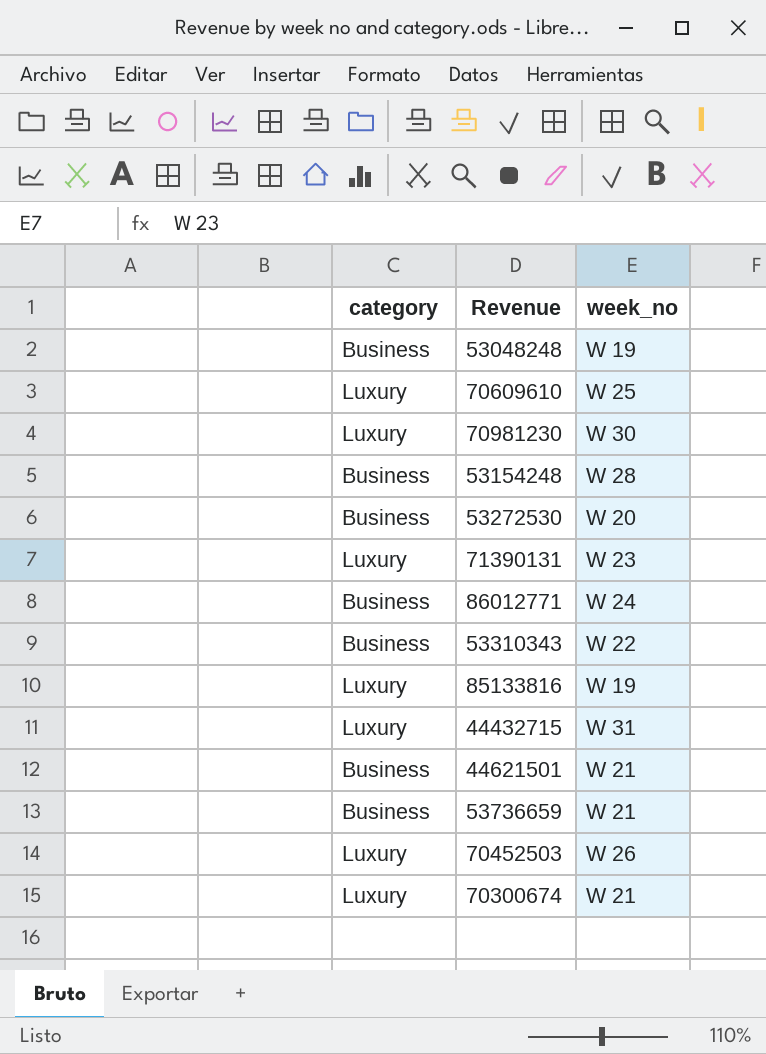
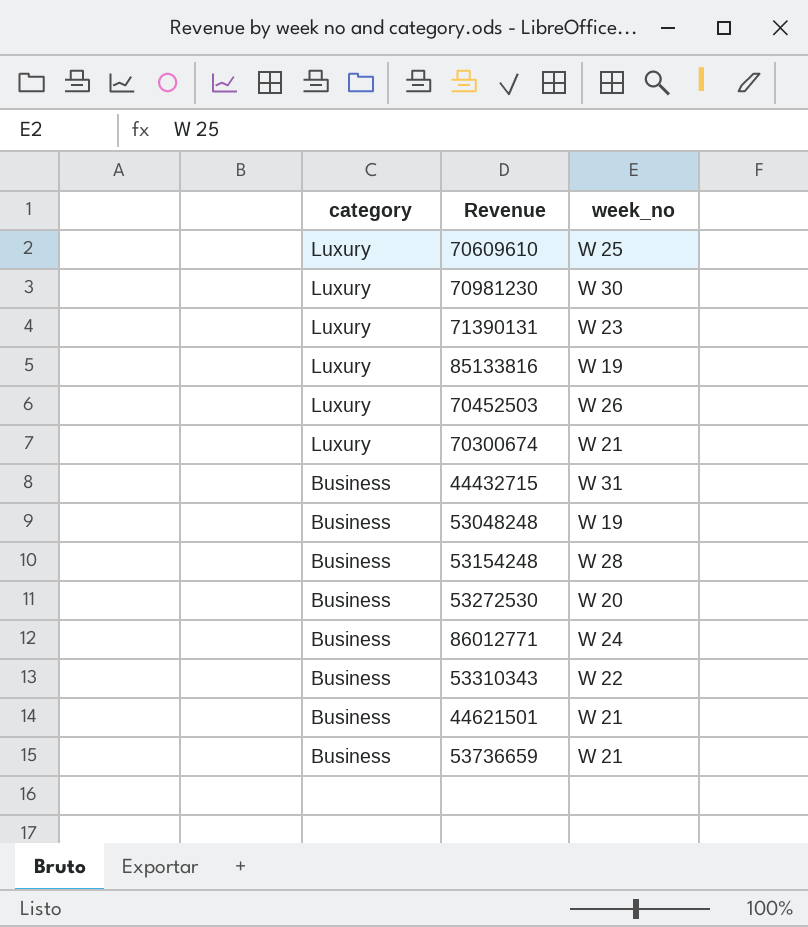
row order: none -> category descending
44432715 | category: Luxury -> Business

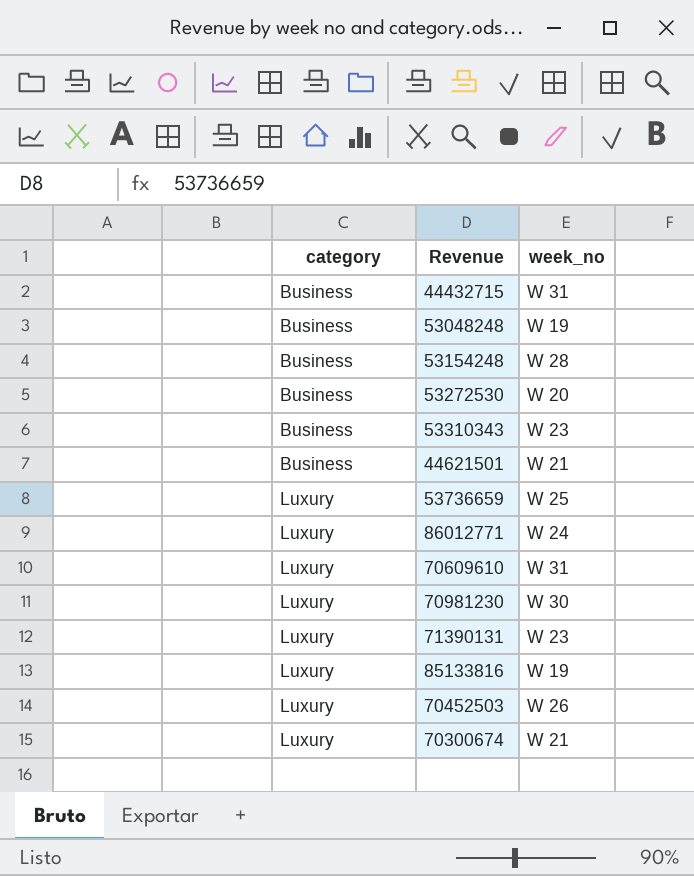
row order: category descending -> category ascending
53310343 | week_no: W 22 -> W 23
53736659 | category: Business -> Luxury
53736659 | week_no: W 21 -> W 25
86012771 | category: Business -> Luxury
70609610 | week_no: W 25 -> W 31

